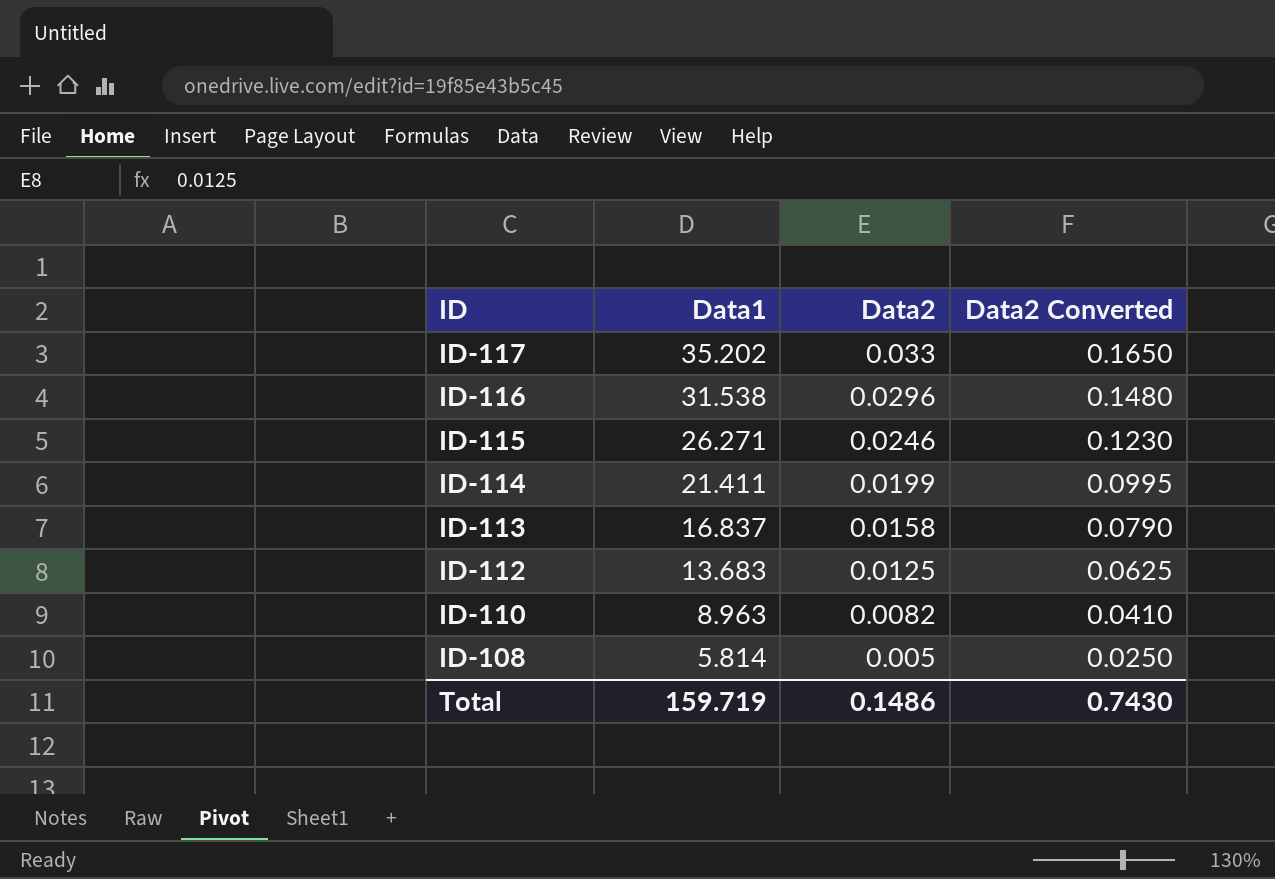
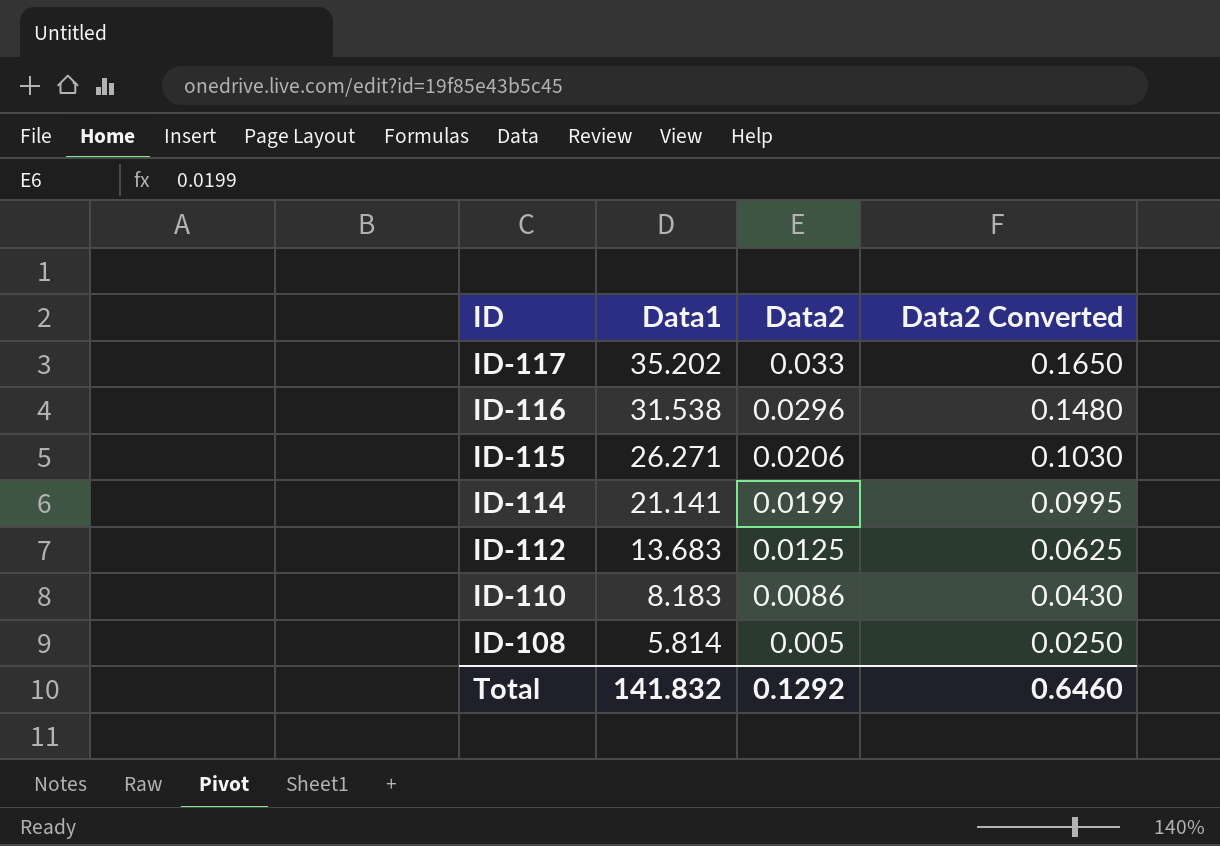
row ID-113: 16.837 | 0.0158 | 0.0790 -> none
ID-115 | Data2: 0.0246 -> 0.0206
ID-115 | Data2 Converted: 0.1230 -> 0.1030
ID-114 | Data1: 21.411 -> 21.141
ID-110 | Data1: 8.963 -> 8.183
ID-110 | Data2: 0.0082 -> 0.0086
ID-110 | Data2 Converted: 0.0410 -> 0.0430
Total | Data1: 159.719 -> 141.832
Total | Data2: 0.1486 -> 0.1292
Total | Data2 Converted: 0.7430 -> 0.6460

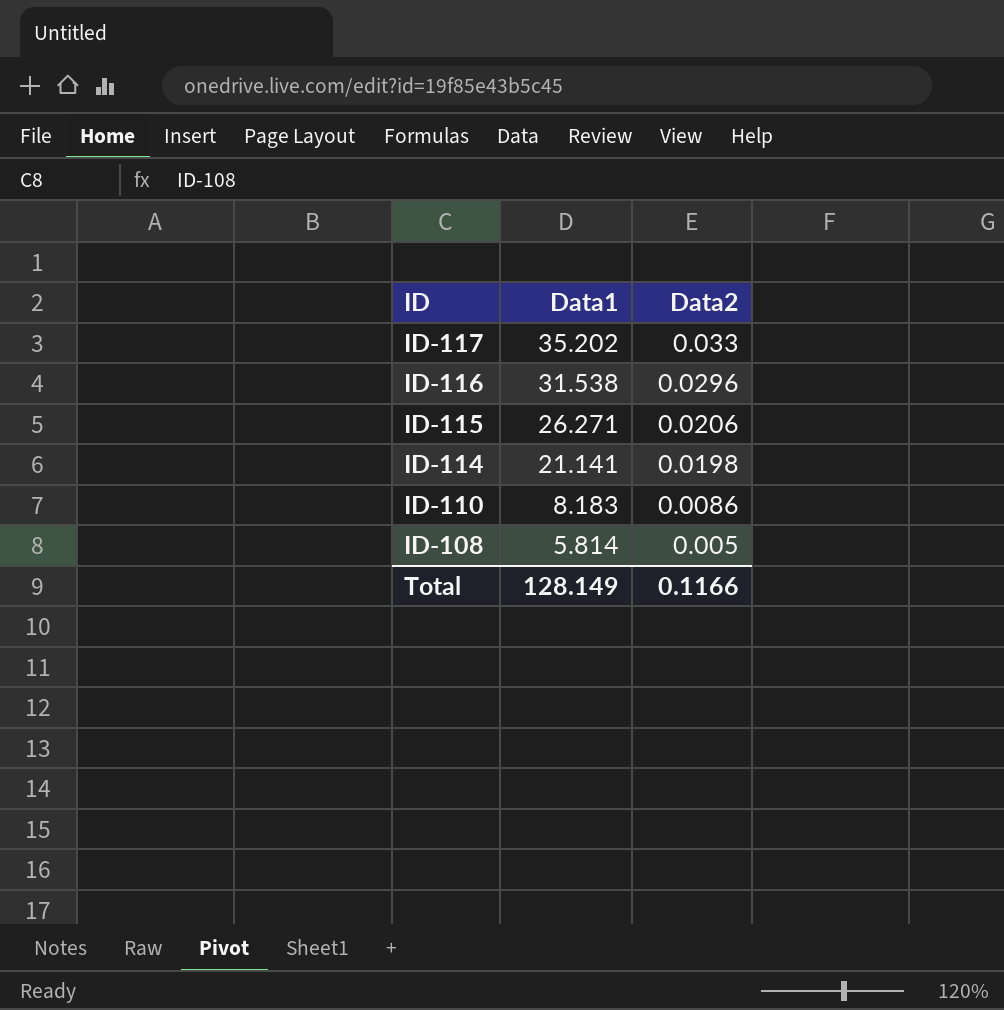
column Data2 Converted | formula: [Data2] * 5 -> none
row ID-112: 13.683 | 0.0125 | 0.0625 -> none
ID-114 | Data2: 0.0199 -> 0.0198
Total | Data1: 141.832 -> 128.149
Total | Data2: 0.1292 -> 0.1166

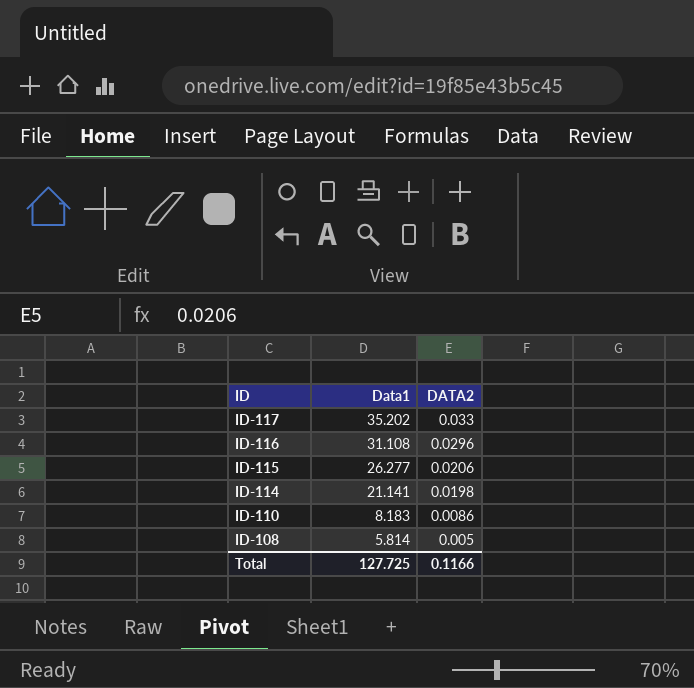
column name: Data2 -> DATA2
ID-116 | Data1: 31.538 -> 31.108
ID-115 | Data1: 26.271 -> 26.277
Total | Data1: 128.149 -> 127.725

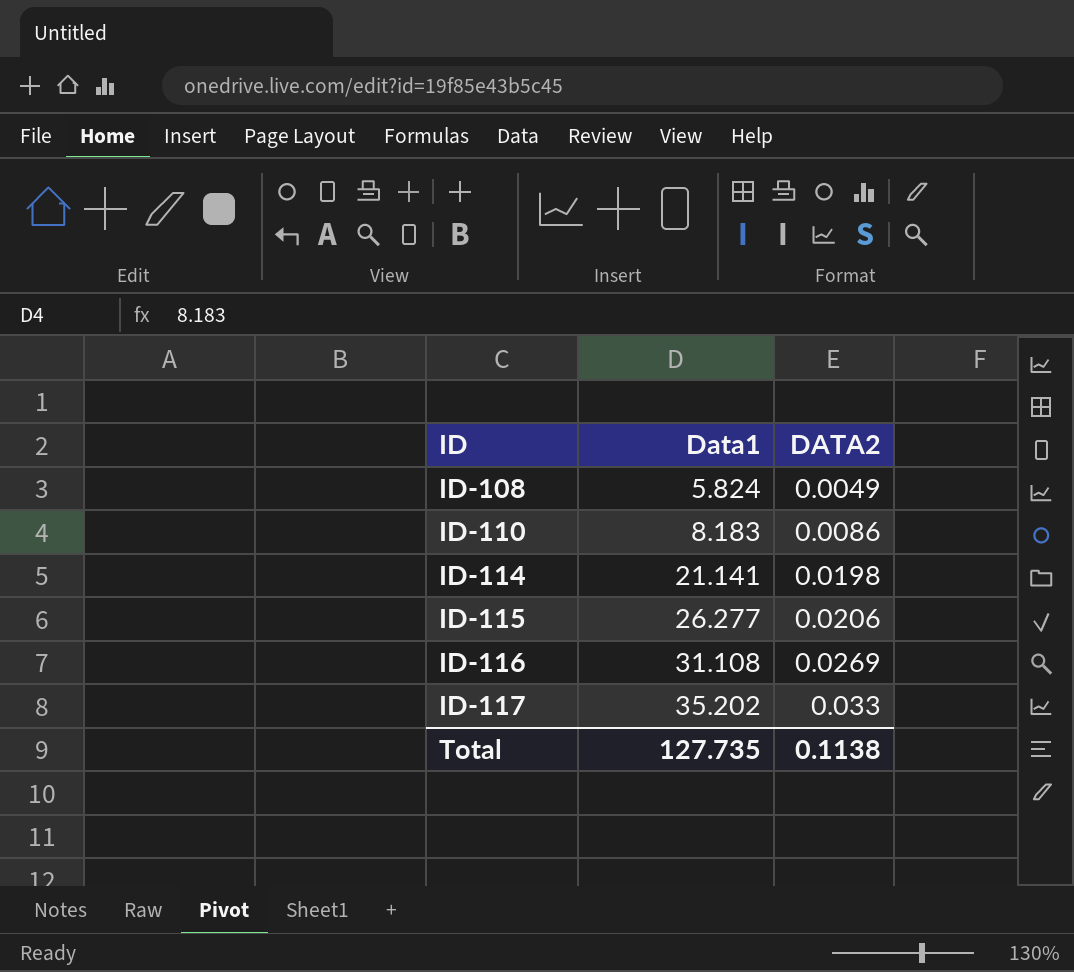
row order: ID descending -> ID ascending
ID-108 | Data1: 5.814 -> 5.824
ID-108 | DATA2: 0.005 -> 0.0049
ID-116 | DATA2: 0.0296 -> 0.0269
Total | Data1: 127.725 -> 127.735
Total | DATA2: 0.1166 -> 0.1138

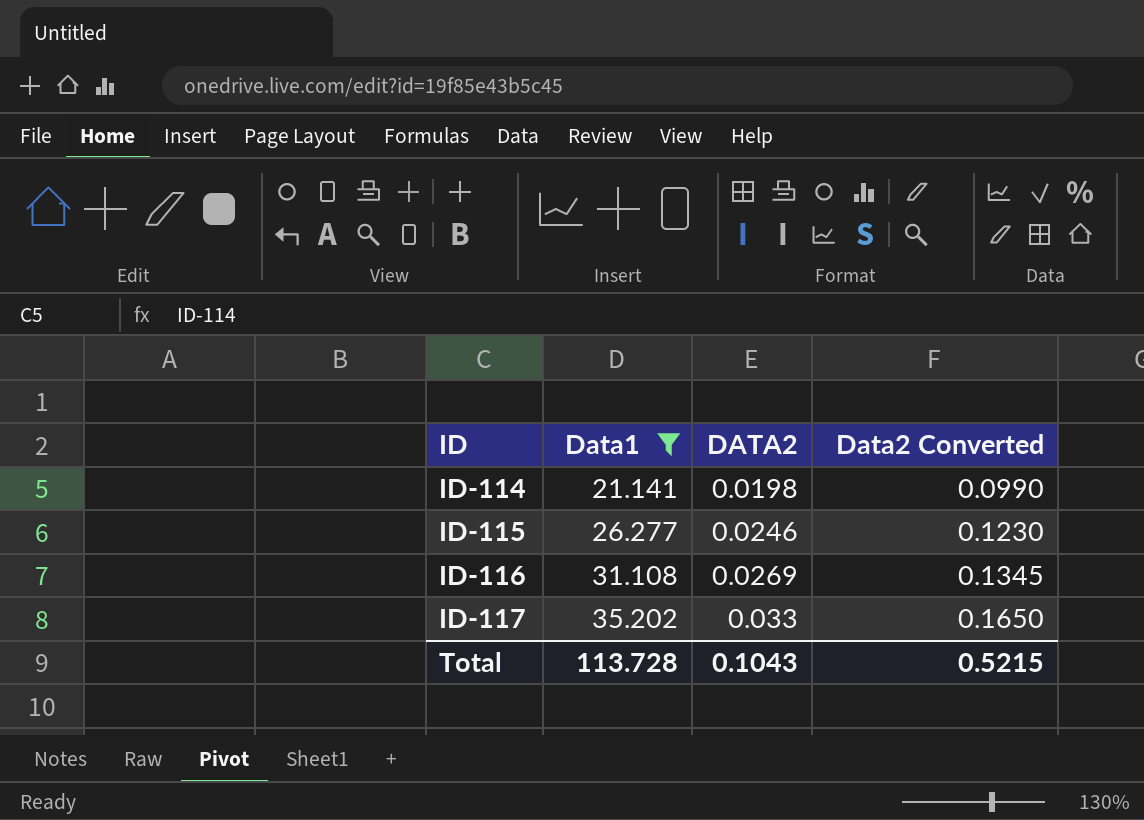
filter: none -> Data1 >= 21.141
column Data2 Converted | formula: none -> [DATA2] * 5
ID-115 | DATA2: 0.0206 -> 0.0246
Total | Data1: 127.735 -> 113.728
Total | DATA2: 0.1138 -> 0.1043

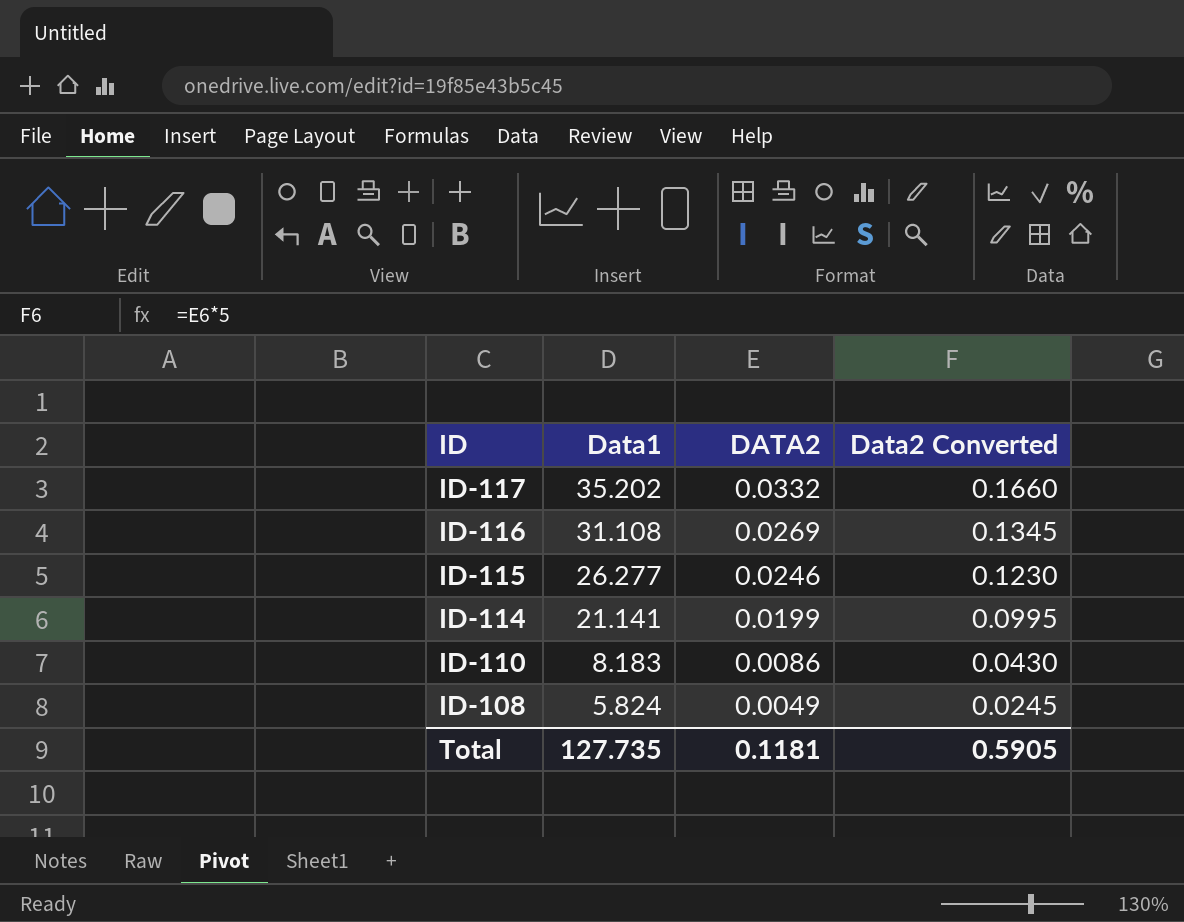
filter: Data1 >= 21.141 -> none
row order: ID ascending -> ID descending
ID-117 | DATA2: 0.033 -> 0.0332
ID-117 | Data2 Converted: 0.1650 -> 0.1660
ID-114 | DATA2: 0.0198 -> 0.0199
ID-114 | Data2 Converted: 0.0990 -> 0.0995
Total | Data1: 113.728 -> 127.735
Total | DATA2: 0.1043 -> 0.1181
Total | Data2 Converted: 0.5215 -> 0.5905

